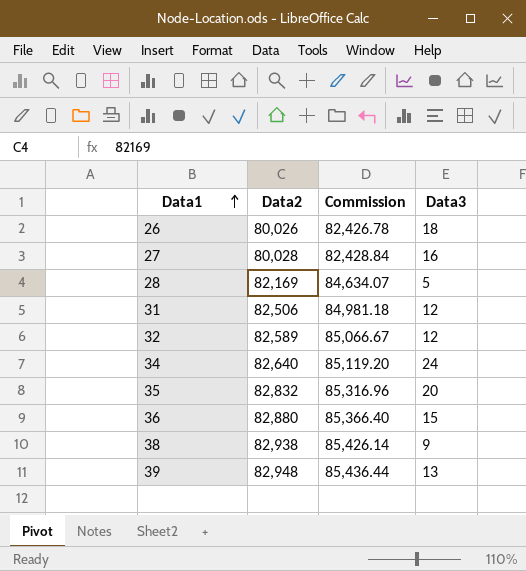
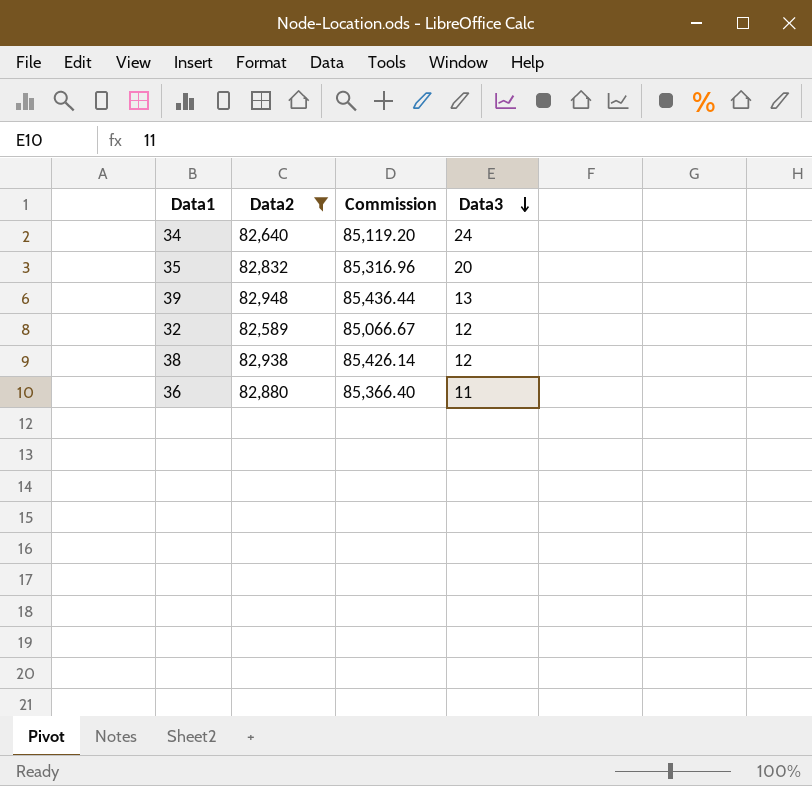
filter: none -> Data2 >= 82,589
row order: Data1 ascending -> Data3 descending
38 | Data3: 9 -> 12
36 | Data3: 15 -> 11

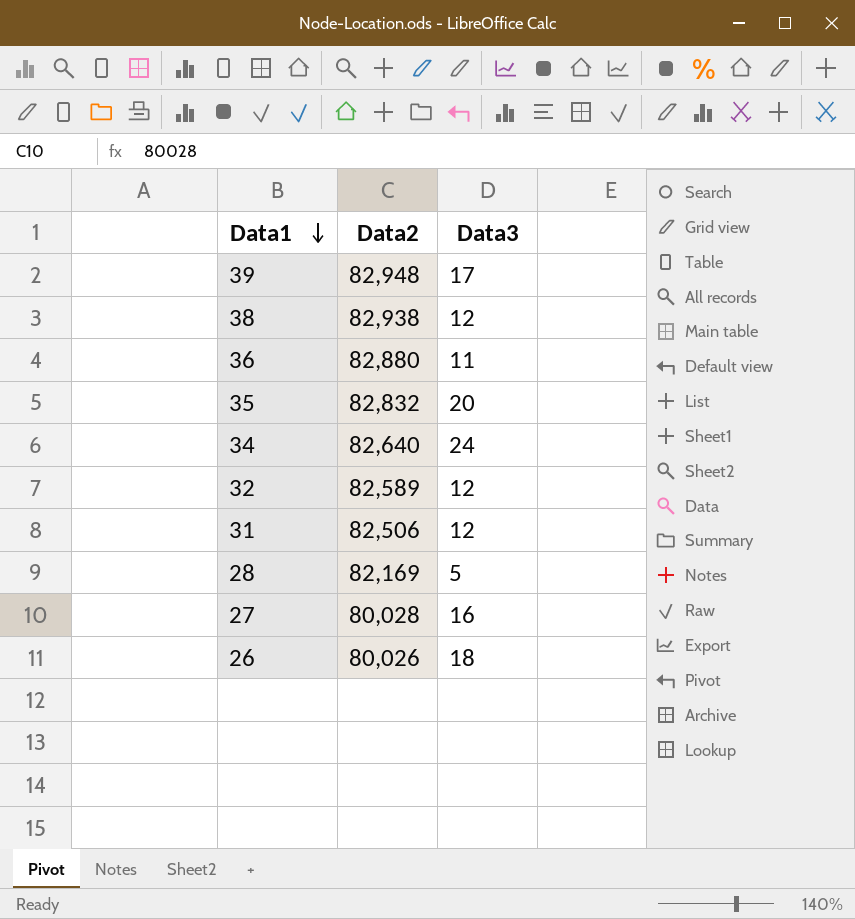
filter: Data2 >= 82,589 -> none
row order: Data3 descending -> Data1 descending
column Commission | formula: [Data2] * 1.03 -> none
39 | Data3: 13 -> 17

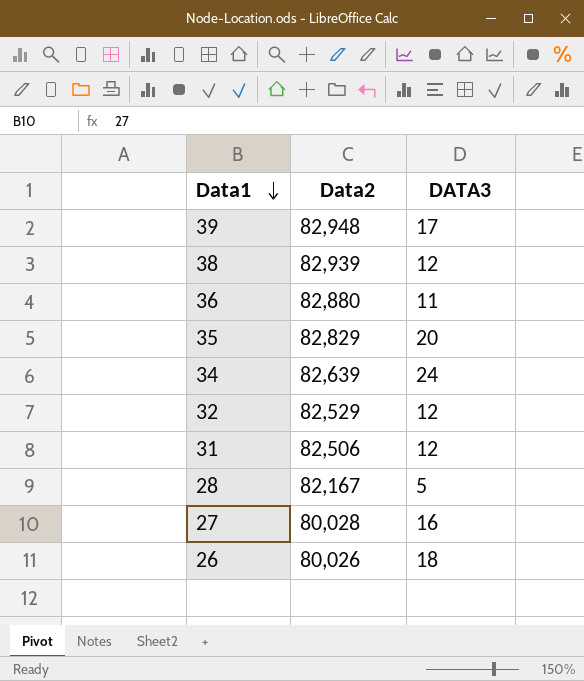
column name: Data3 -> DATA3
38 | Data2: 82,938 -> 82,939
35 | Data2: 82,832 -> 82,829
34 | Data2: 82,640 -> 82,639
32 | Data2: 82,589 -> 82,529
28 | Data2: 82,169 -> 82,167

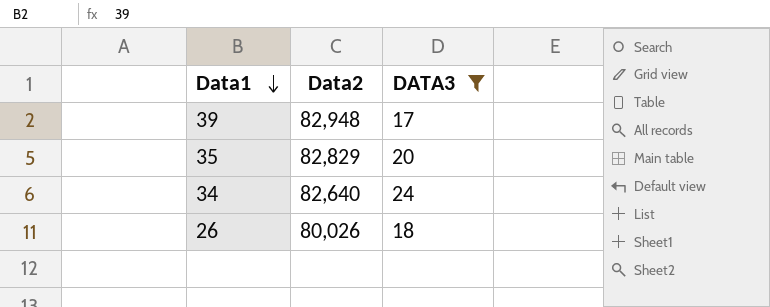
filter: none -> DATA3 >= 17
34 | Data2: 82,639 -> 82,640

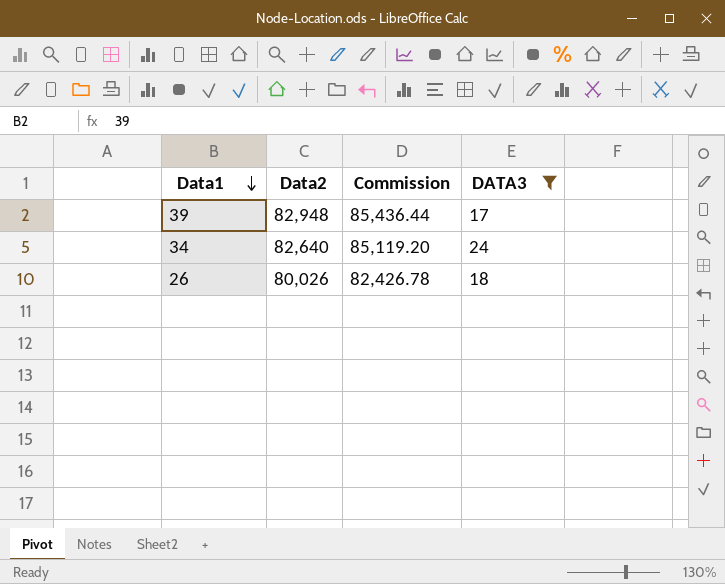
column Commission | formula: none -> [Data2] * 1.03
row 35: 82,829 | 20 -> none

